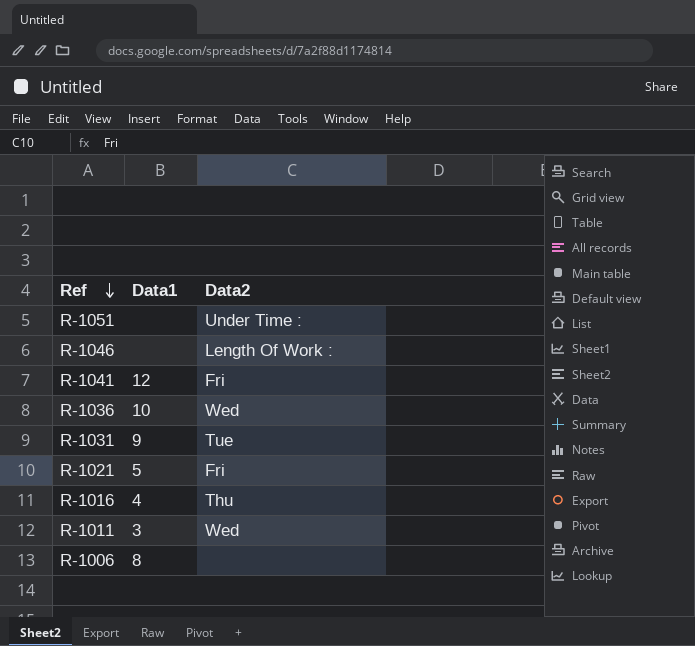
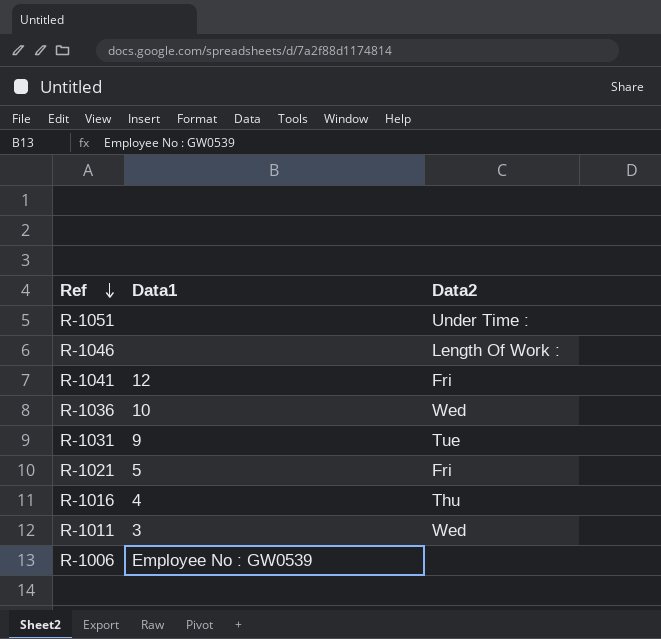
R-1006 | Data1: 8 -> Employee No : GW0539

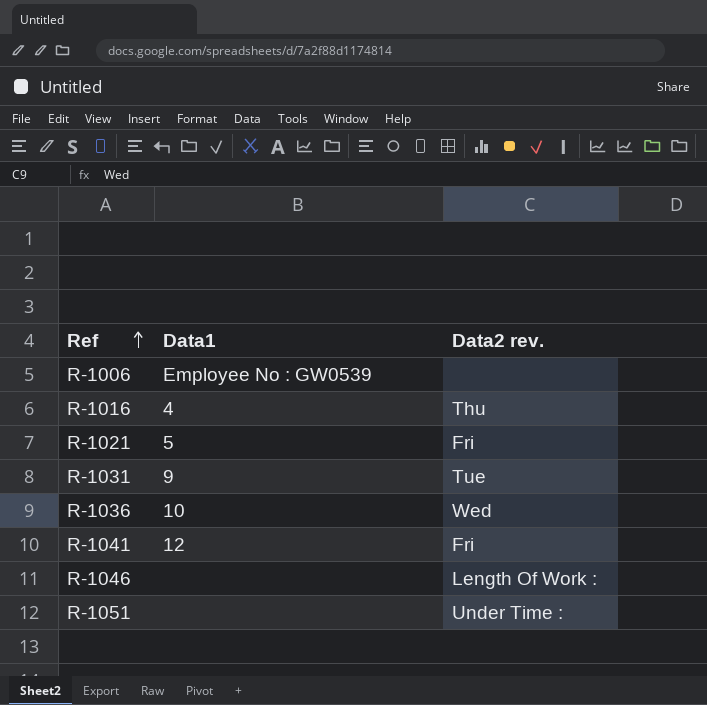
row order: Ref descending -> Ref ascending
column name: Data2 -> Data2 rev.
row R-1011: 3 | Wed -> none

